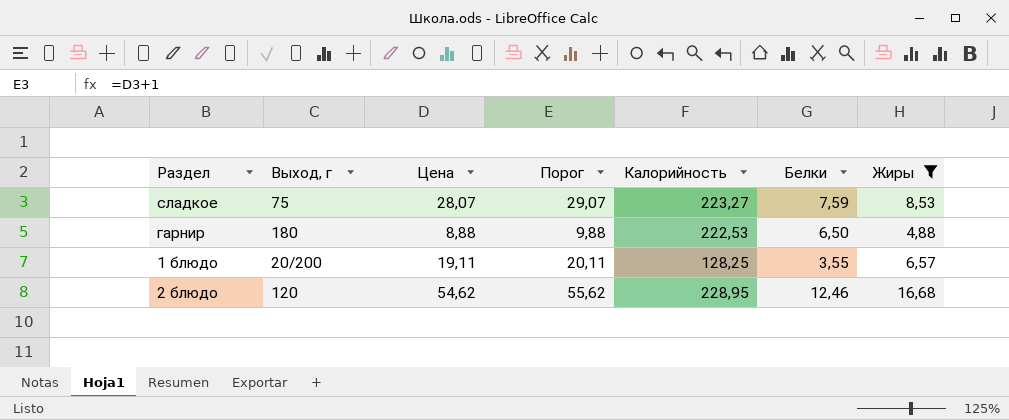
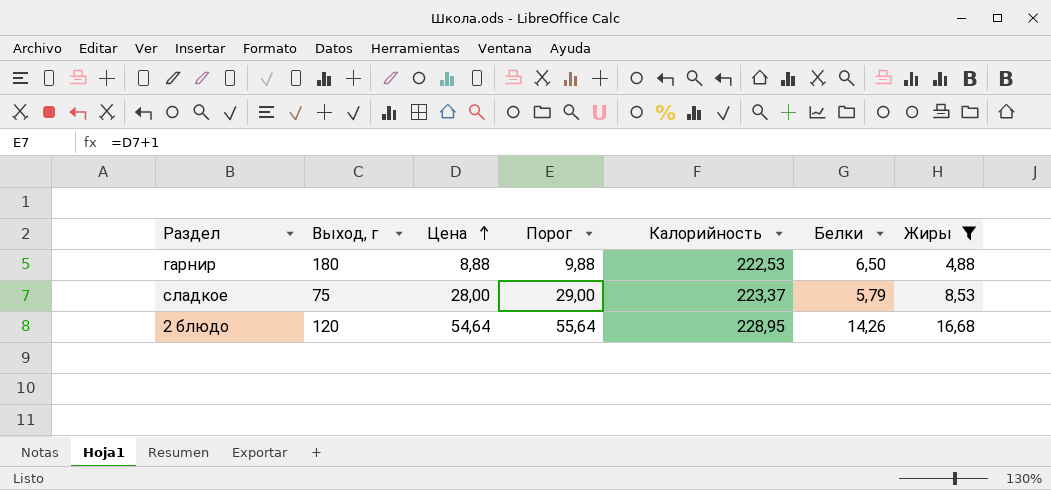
row order: none -> Цена ascending
row 1 блюдо: 20/200 | 19,11 | 20,11 | 128,25 | 3,55 | 6,57 -> none
сладкое | Цена: 28,07 -> 28,00
сладкое | Порог: 29,07 -> 29,00
сладкое | Калорийность: 223,27 -> 223,37
сладкое | Белки: 7,59 -> 5,79
2 блюдо | Цена: 54,62 -> 54,64
2 блюдо | Порог: 55,62 -> 55,64
2 блюдо | Белки: 12,46 -> 14,26

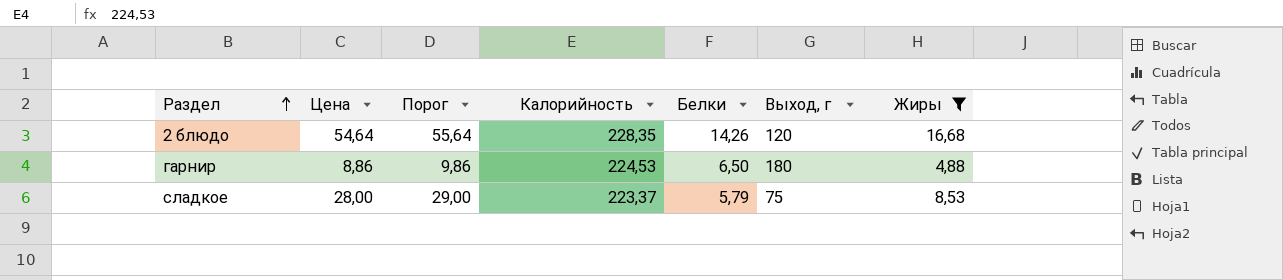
row order: Цена ascending -> Раздел ascending
column Выход, г | position: 2 -> 6
2 блюдо | Калорийность: 228,95 -> 228,35
гарнир | Цена: 8,88 -> 8,86
гарнир | Порог: 9,88 -> 9,86
гарнир | Калорийность: 222,53 -> 224,53

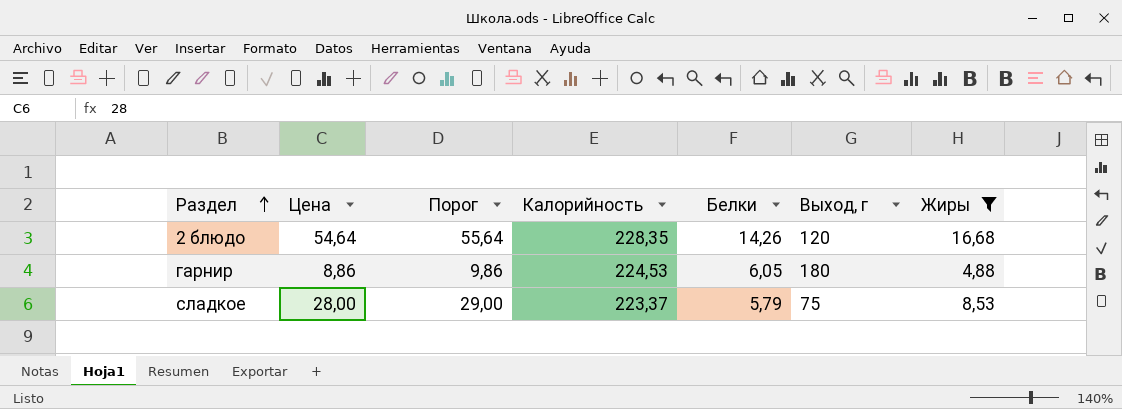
гарнир | Белки: 6,50 -> 6,05

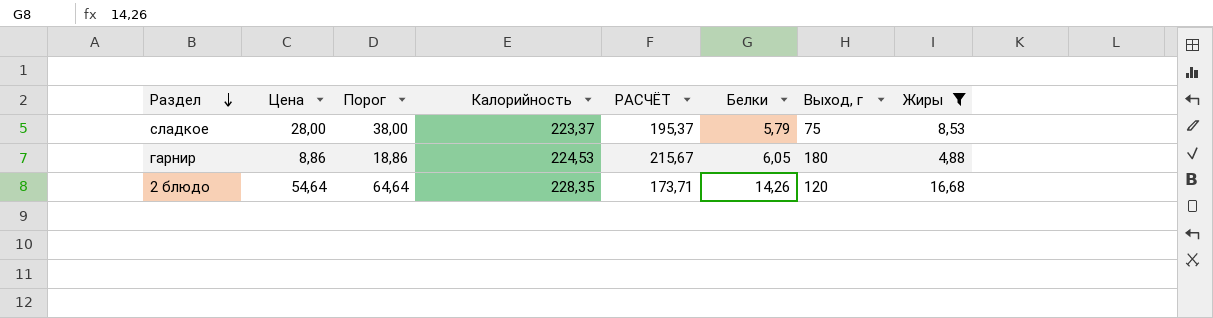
row order: Раздел ascending -> Раздел descending
column Порог | formula: [Цена] + 1 -> [Цена] + 10
column РАСЧЁТ | formula: none -> [Калорийность] - [Цена]

